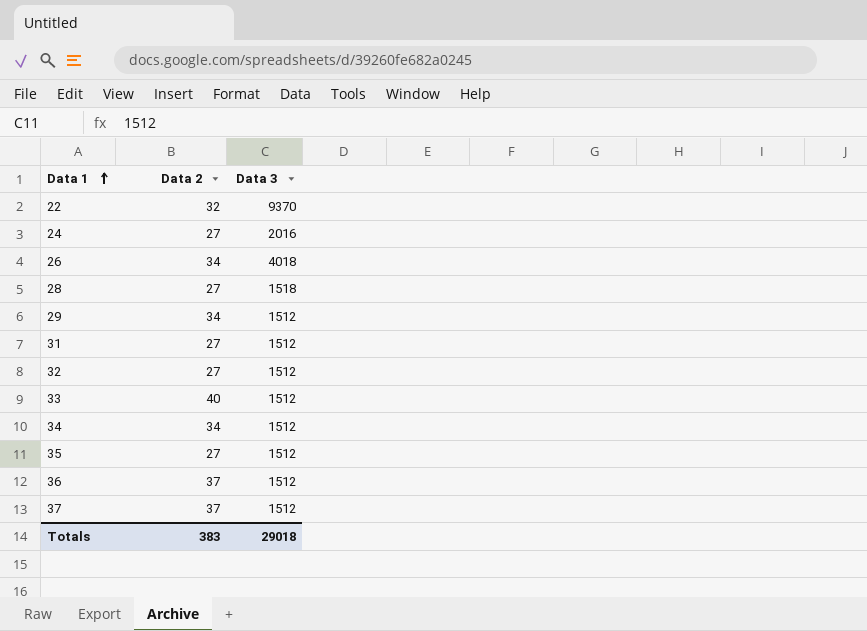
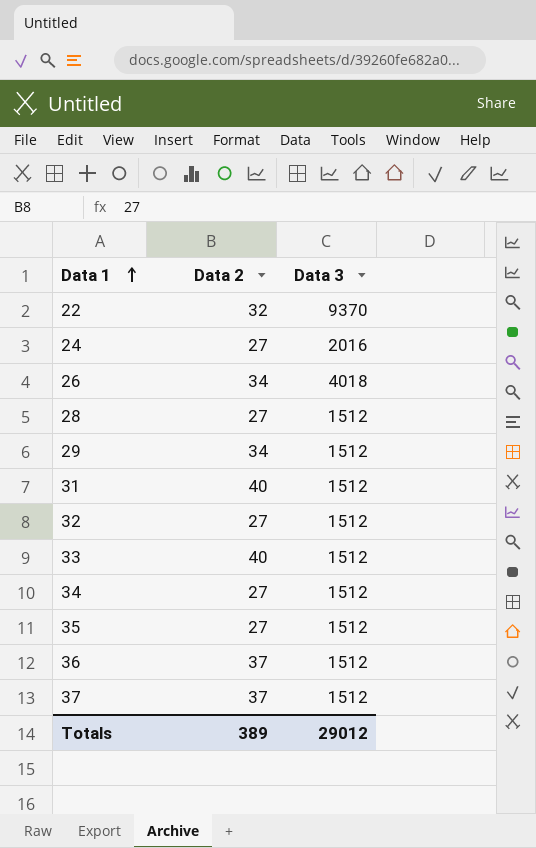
28 | Data 3: 1518 -> 1512
31 | Data 2: 27 -> 40
34 | Data 2: 34 -> 27
Totals | Data 2: 383 -> 389
Totals | Data 3: 29018 -> 29012

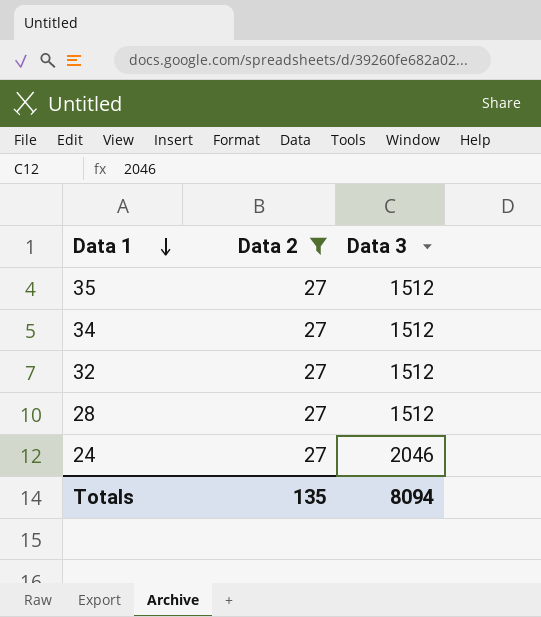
filter: none -> Data 2 = 27
row order: Data 1 ascending -> Data 1 descending
24 | Data 3: 2016 -> 2046
Totals | Data 2: 389 -> 135
Totals | Data 3: 29012 -> 8094

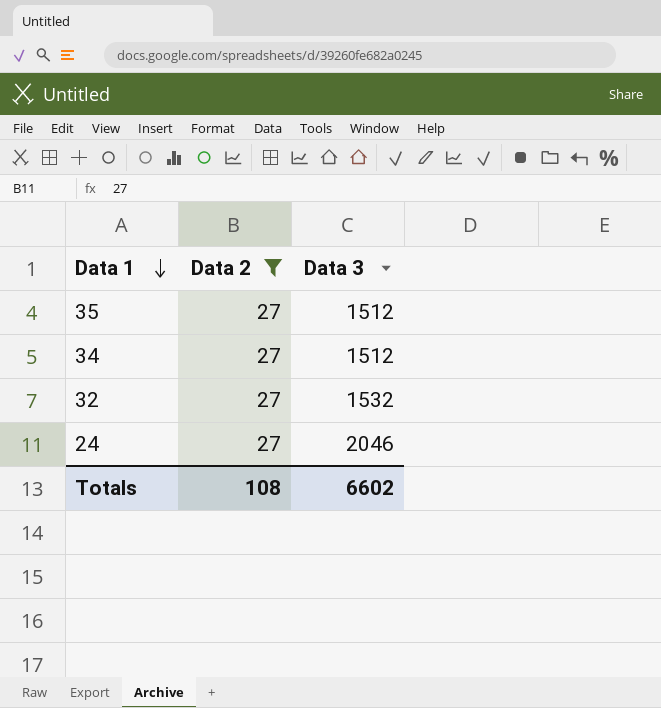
row 28: 27 | 1512 -> none
32 | Data 3: 1512 -> 1532
Totals | Data 2: 135 -> 108
Totals | Data 3: 8094 -> 6602

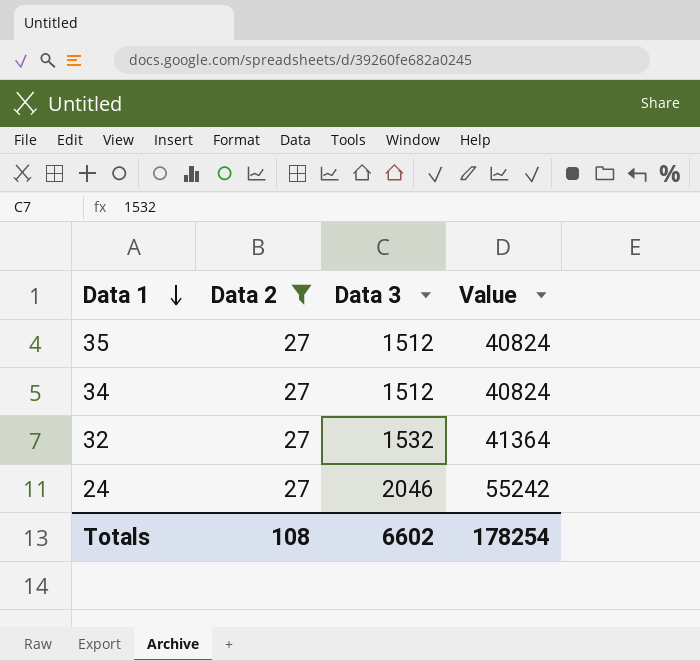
column Value | formula: none -> [Data 2] * [Data 3]

